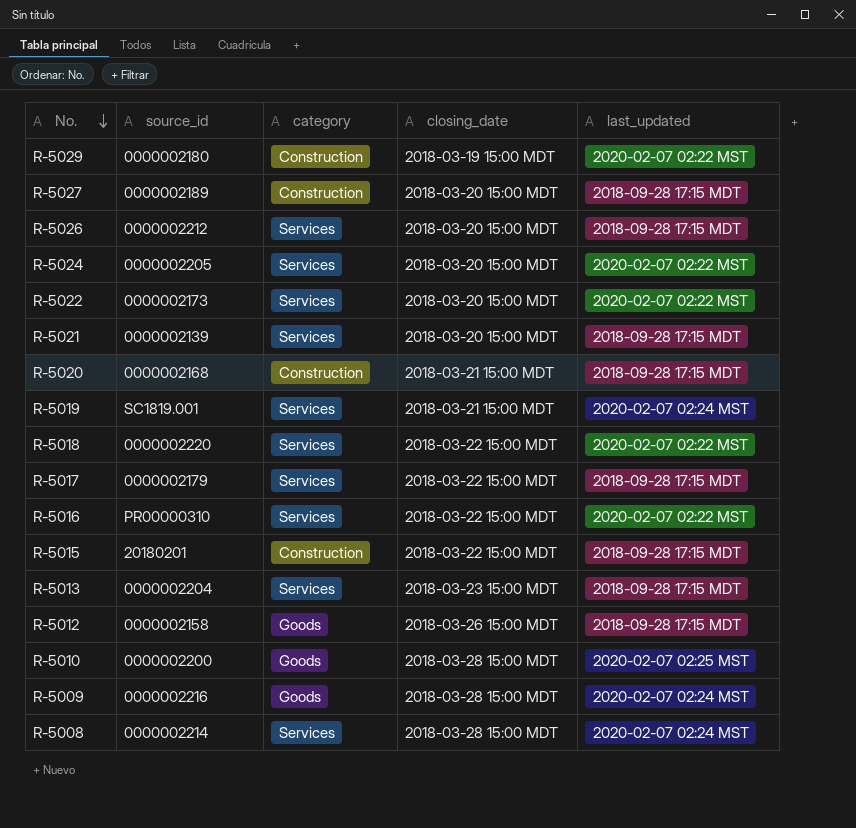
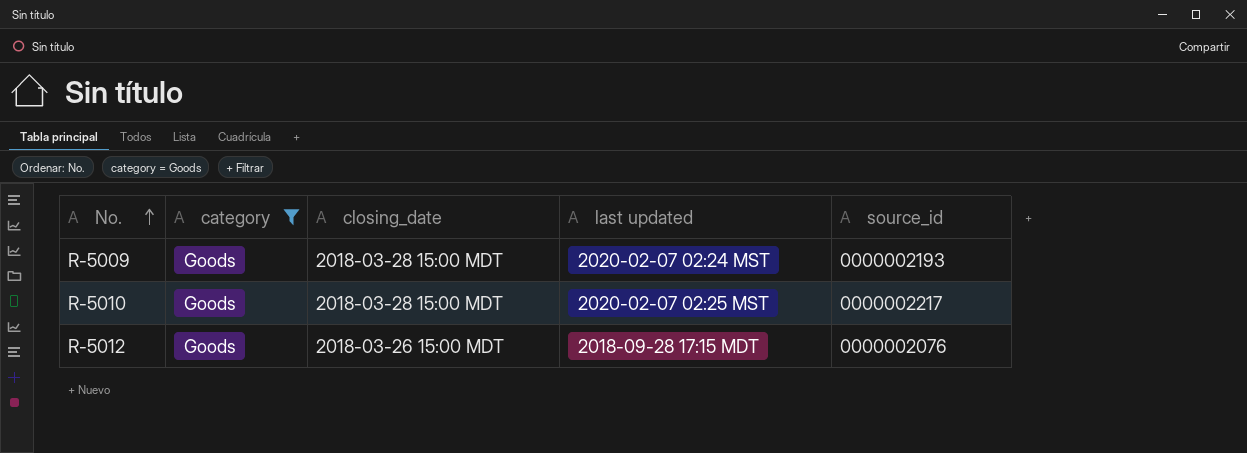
filter: none -> category = Goods
row order: No. descending -> No. ascending
column name: last_updated -> last updated
column source_id | position: 2 -> 5
R-5009 | source_id: 0000002216 -> 0000002193
R-5010 | source_id: 0000002200 -> 0000002217
R-5012 | source_id: 0000002158 -> 0000002076

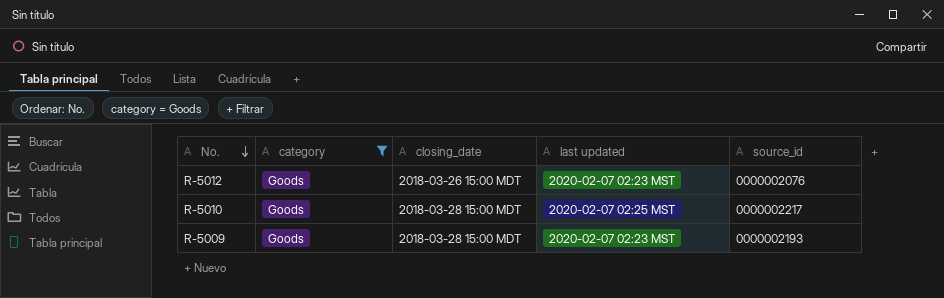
row order: No. ascending -> No. descending
R-5012 | last updated: 2018-09-28 17:15 MDT -> 2020-02-07 02:23 MST
R-5009 | last updated: 2020-02-07 02:24 MST -> 2020-02-07 02:23 MST

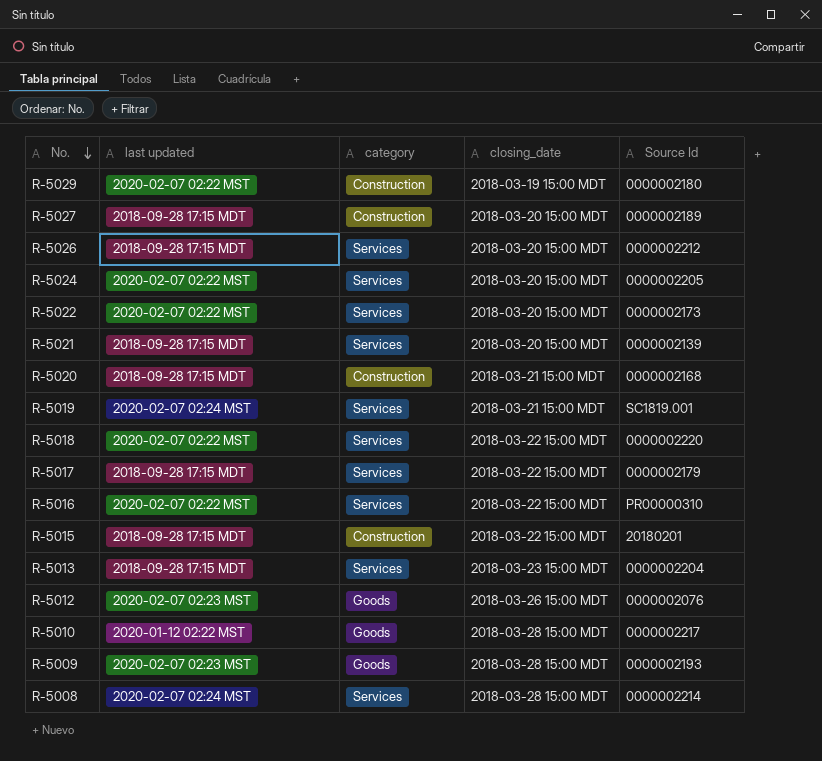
filter: category = Goods -> none
column last updated | position: 4 -> 2
column name: source_id -> Source Id
R-5010 | last updated: 2020-02-07 02:25 MST -> 2020-01-12 02:22 MST

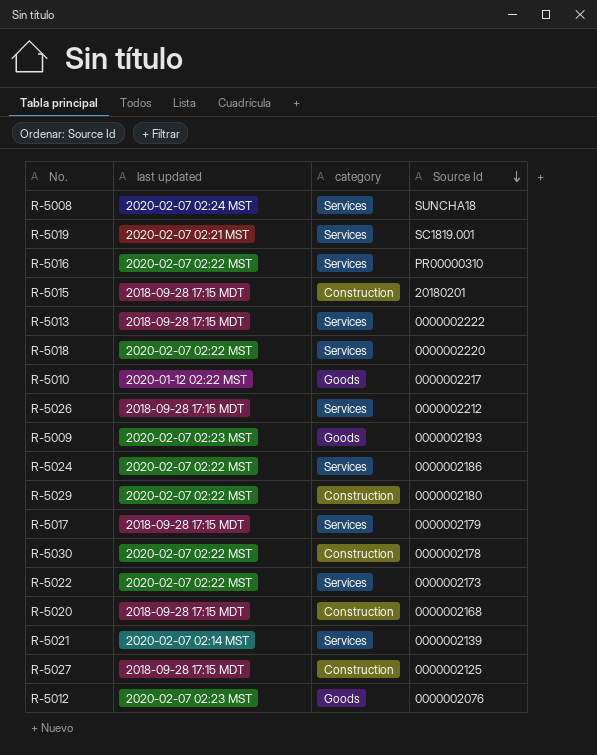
row order: No. descending -> Source Id descending
column closing_date | position: 4 -> none
R-5008 | Source Id: 0000002214 -> SUNCHA18
R-5019 | last updated: 2020-02-07 02:24 MST -> 2020-02-07 02:21 MST
R-5013 | Source Id: 0000002204 -> 0000002222
R-5024 | Source Id: 0000002205 -> 0000002186
row R-5030: none -> 2020-02-07 02:22 MST | Construction | 0000002178
R-5021 | last updated: 2018-09-28 17:15 MDT -> 2020-02-07 02:14 MST
R-5027 | Source Id: 0000002189 -> 0000002125

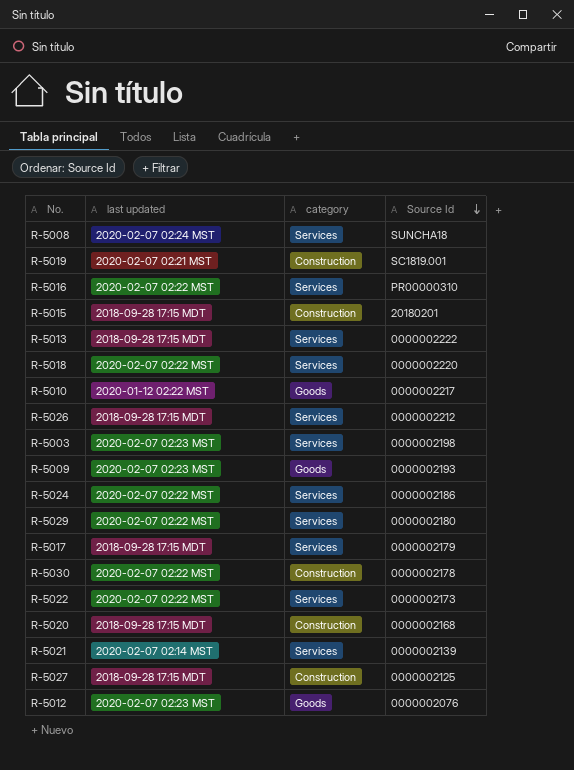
R-5019 | category: Services -> Construction
row R-5003: none -> 2020-02-07 02:23 MST | Services | 0000002198
R-5029 | category: Construction -> Services

